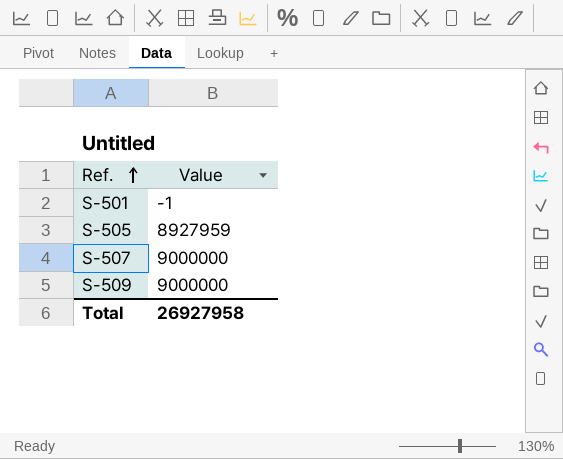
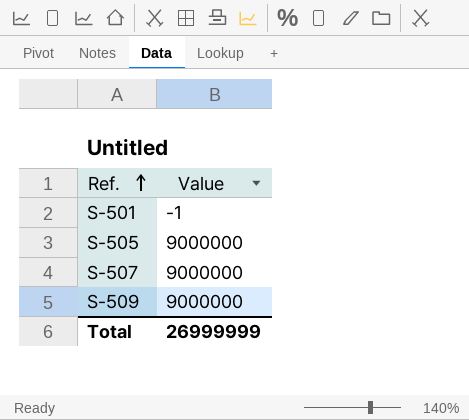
S-505 | Value: 8927959 -> 9000000
Total | Value: 26927958 -> 26999999

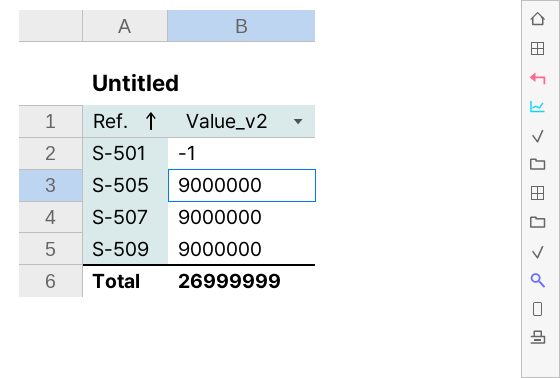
column name: Value -> Value_v2

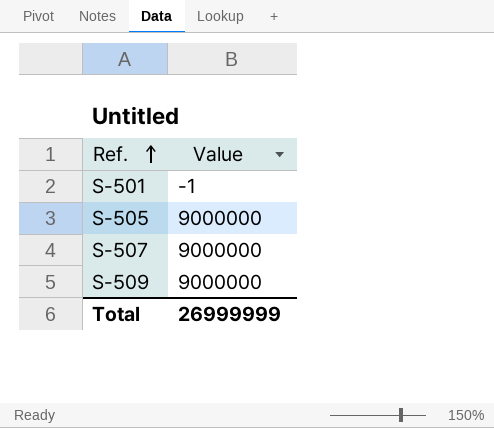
column name: Value_v2 -> Value

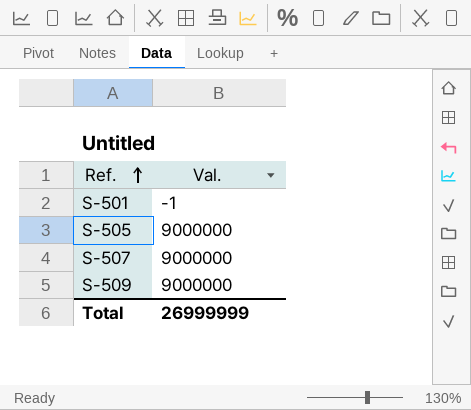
column name: Value -> Val.

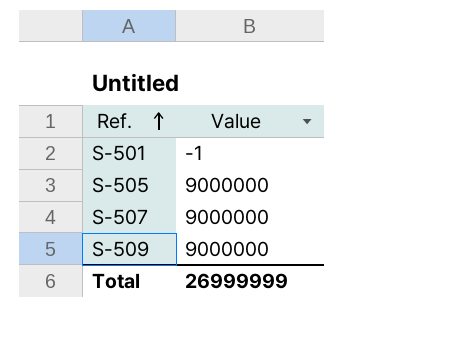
column name: Val. -> Value

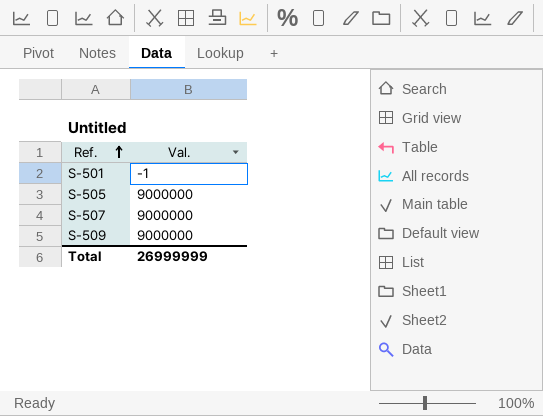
column name: Value -> Val.

